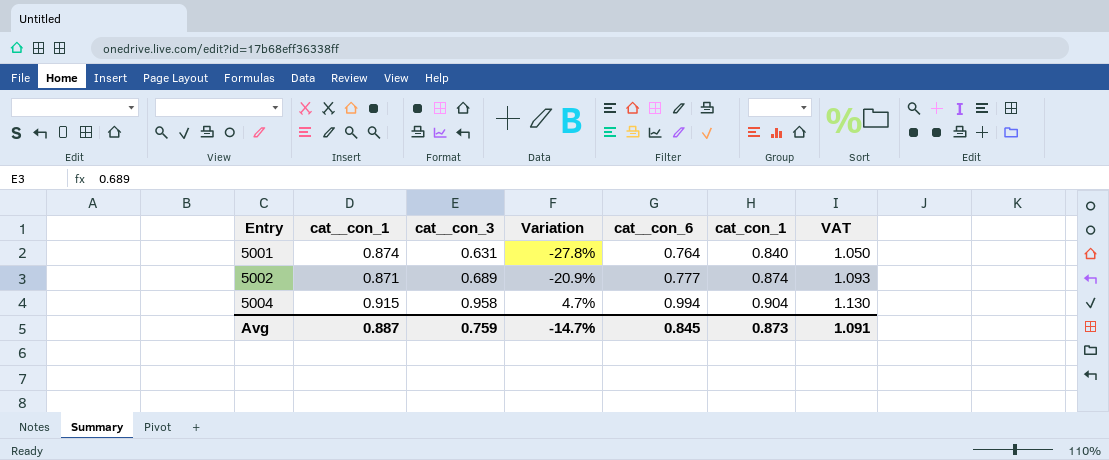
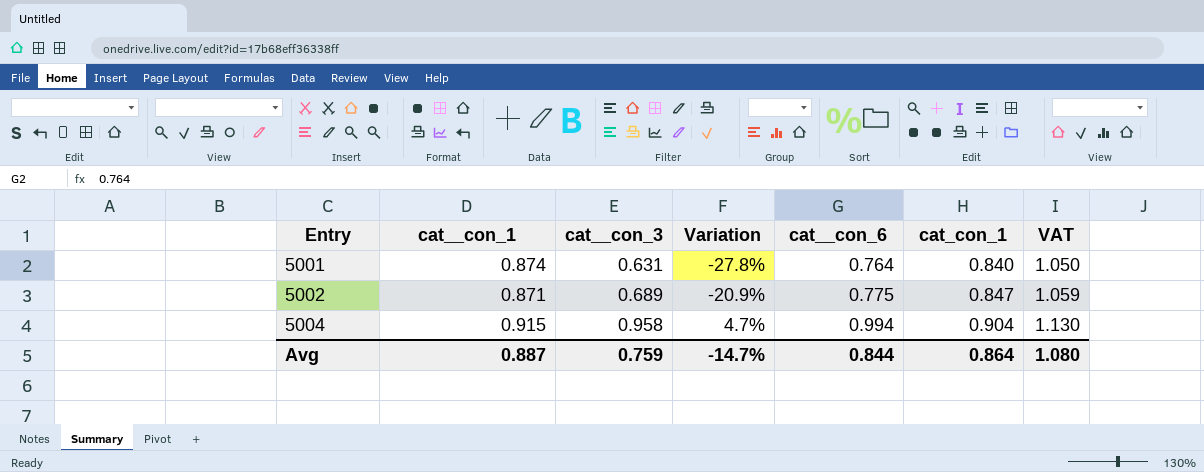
5002 | cat__con_6: 0.777 -> 0.775
5002 | cat_con_1: 0.874 -> 0.847
5002 | VAT: 1.093 -> 1.059
Avg | cat__con_6: 0.845 -> 0.844
Avg | cat_con_1: 0.873 -> 0.864
Avg | VAT: 1.091 -> 1.080

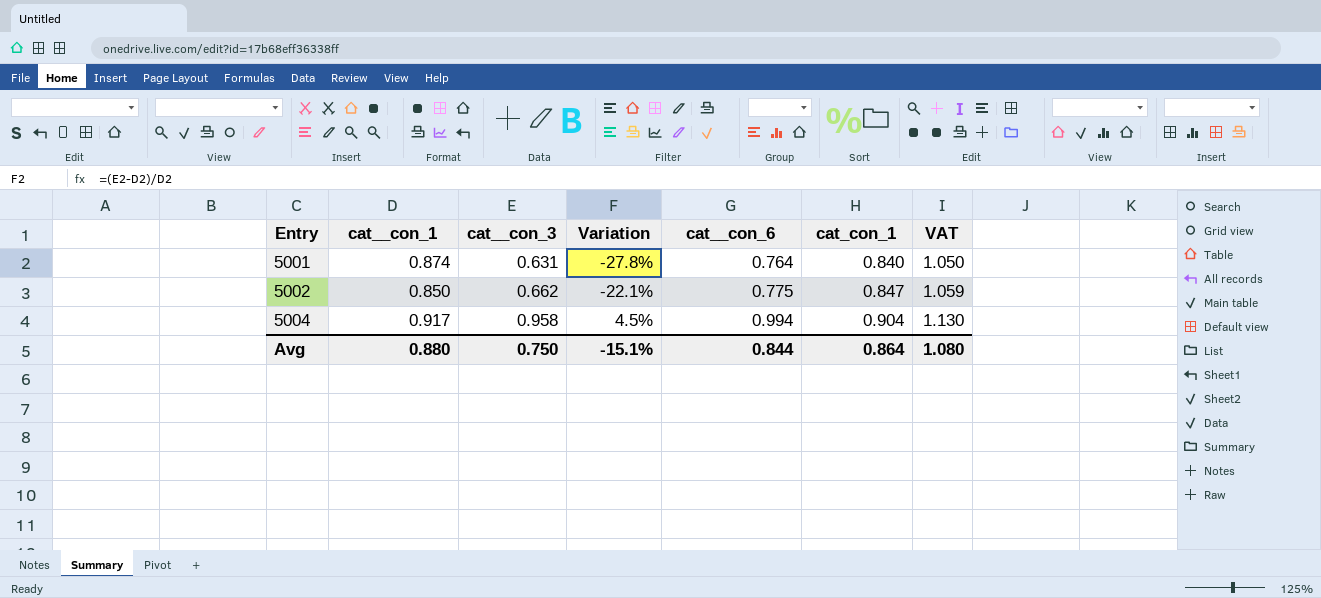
5002 | cat__con_1: 0.871 -> 0.850
5002 | cat__con_3: 0.689 -> 0.662
5002 | Variation: -20.9% -> -22.1%
5004 | cat__con_1: 0.915 -> 0.917
5004 | Variation: 4.7% -> 4.5%
Avg | cat__con_1: 0.887 -> 0.880
Avg | cat__con_3: 0.759 -> 0.750
Avg | Variation: -14.7% -> -15.1%

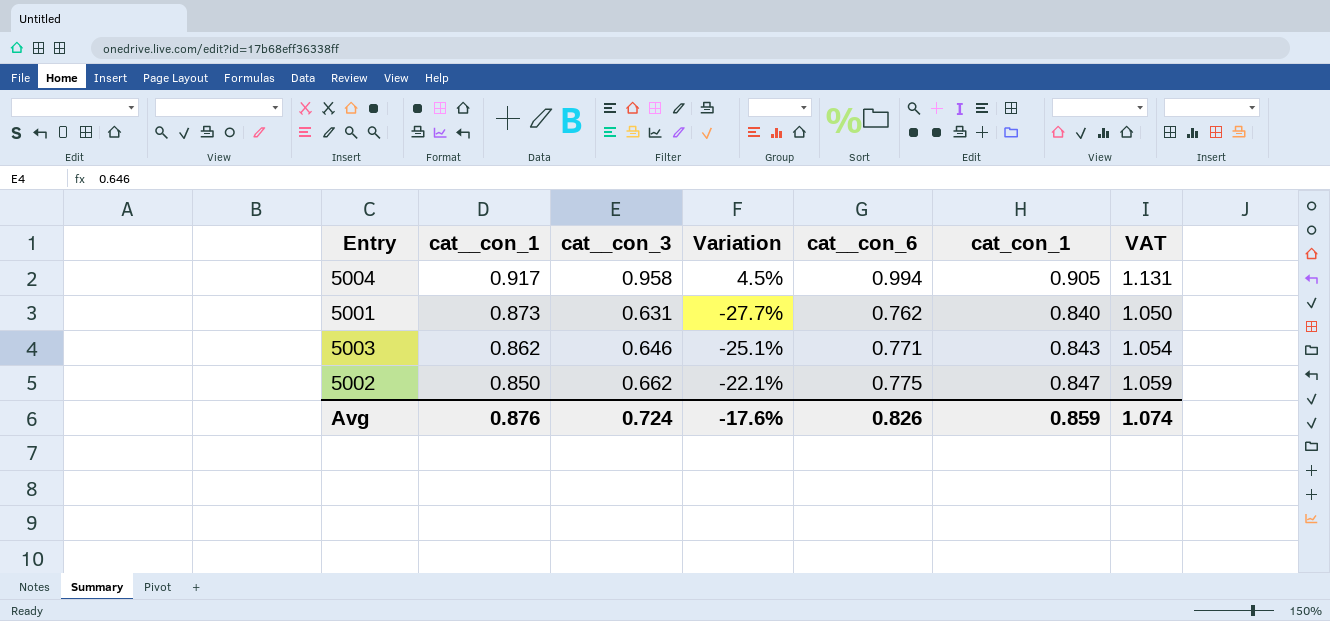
row order: Entry ascending -> cat__con_1 descending
5004 | cat_con_1: 0.904 -> 0.905
5004 | VAT: 1.130 -> 1.131
5001 | cat__con_1: 0.874 -> 0.873
5001 | Variation: -27.8% -> -27.7%
5001 | cat__con_6: 0.764 -> 0.762
row 5003: none -> 0.862 | 0.646 | -25.1% | 0.771 | 0.843 | 1.054
Avg | cat__con_1: 0.880 -> 0.876
Avg | cat__con_3: 0.750 -> 0.724
Avg | Variation: -15.1% -> -17.6%
Avg | cat__con_6: 0.844 -> 0.826
Avg | cat_con_1: 0.864 -> 0.859
Avg | VAT: 1.080 -> 1.074

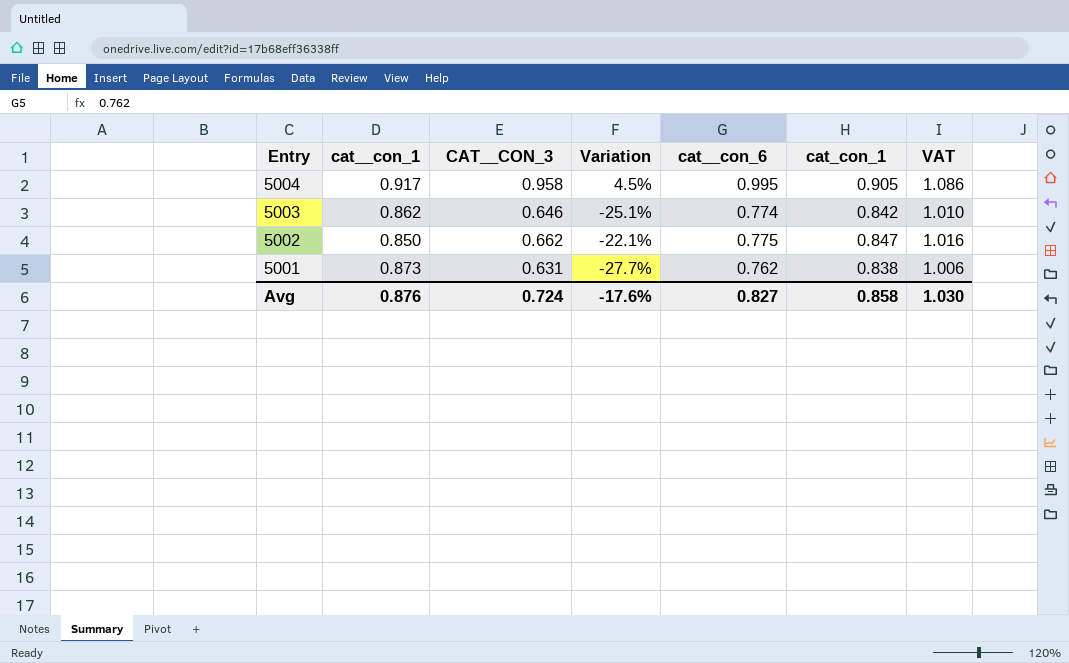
row order: cat__con_1 descending -> Entry descending
column name: cat__con_3 -> CAT__CON_3
column VAT | formula: [cat_con_1] * 1.25 -> [cat_con_1] * 1.2
5004 | cat__con_6: 0.994 -> 0.995
5003 | cat__con_6: 0.771 -> 0.774
5003 | cat_con_1: 0.843 -> 0.842
5001 | cat_con_1: 0.840 -> 0.838
Avg | cat__con_6: 0.826 -> 0.827
Avg | cat_con_1: 0.859 -> 0.858
Avg | VAT: 1.074 -> 1.030

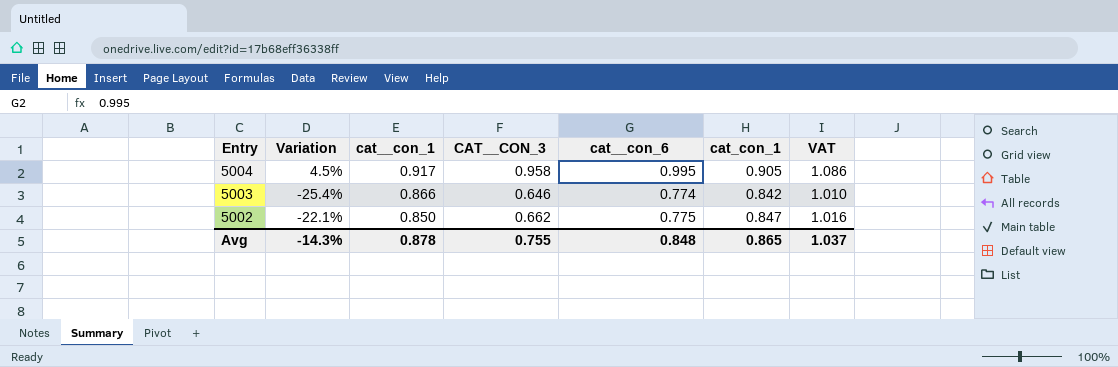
column Variation | position: 4 -> 2
row 5001: 0.873 | 0.631 | -27.7% | 0.762 | 0.838 | 1.006 -> none
5003 | Variation: -25.1% -> -25.4%
5003 | cat__con_1: 0.862 -> 0.866
Avg | Variation: -17.6% -> -14.3%
Avg | cat__con_1: 0.876 -> 0.878
Avg | CAT__CON_3: 0.724 -> 0.755
Avg | cat__con_6: 0.827 -> 0.848
Avg | cat_con_1: 0.858 -> 0.865
Avg | VAT: 1.030 -> 1.037

